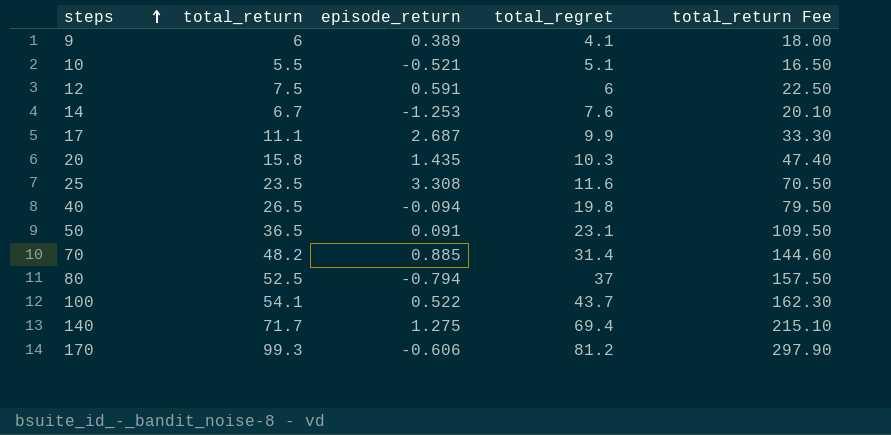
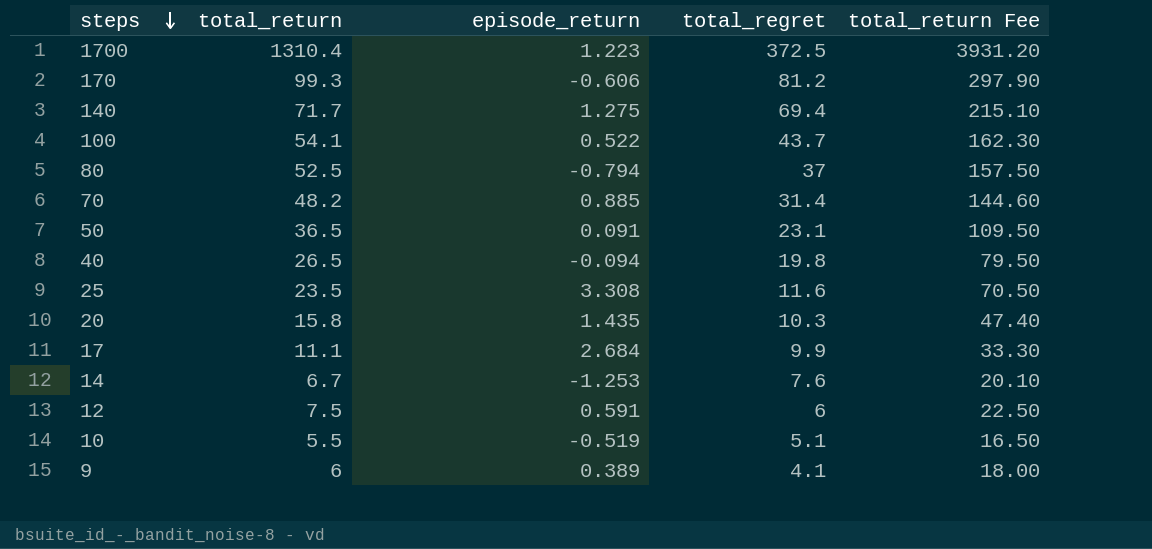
row order: steps ascending -> steps descending
row 1700: none -> 1310.4 | 1.223 | 372.5 | 3931.20
17 | episode_return: 2.687 -> 2.684
10 | episode_return: -0.521 -> -0.519

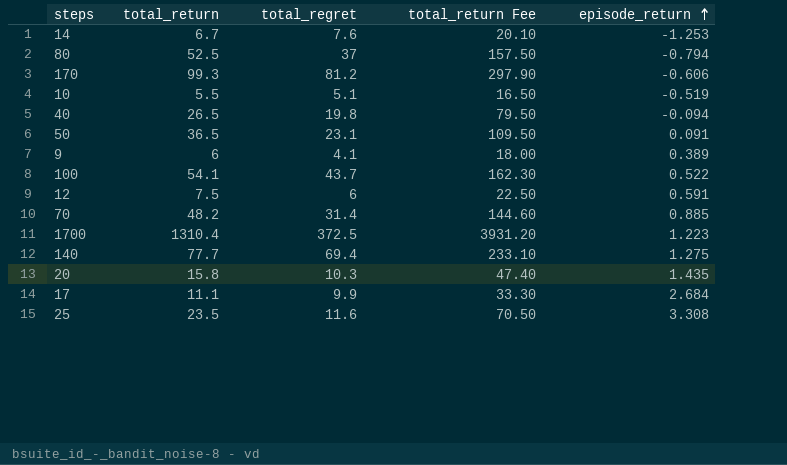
row order: steps descending -> episode_return ascending
column episode_return | position: 3 -> 5
140 | total_return: 71.7 -> 77.7
140 | total_return Fee: 215.10 -> 233.10

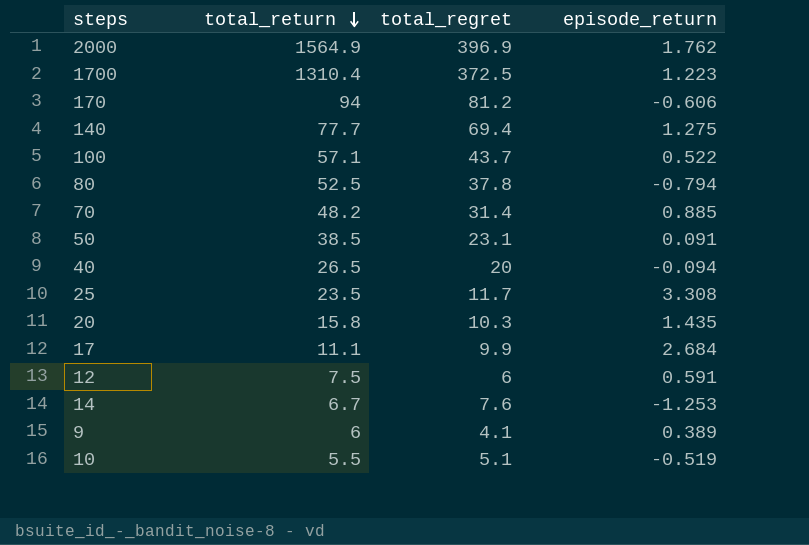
row order: episode_return ascending -> total_return descending
column total_return Fee | formula: [total_return] * 3 -> none
row 2000: none -> 1564.9 | 396.9 | 1.762
170 | total_return: 99.3 -> 94
100 | total_return: 54.1 -> 57.1
80 | total_regret: 37 -> 37.8
50 | total_return: 36.5 -> 38.5
40 | total_regret: 19.8 -> 20
25 | total_regret: 11.6 -> 11.7

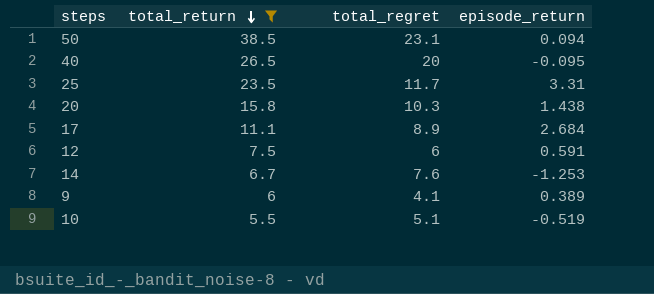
filter: none -> total_return <= 38.5
50 | episode_return: 0.091 -> 0.094
40 | episode_return: -0.094 -> -0.095
25 | episode_return: 3.308 -> 3.31
20 | episode_return: 1.435 -> 1.438
17 | total_regret: 9.9 -> 8.9

